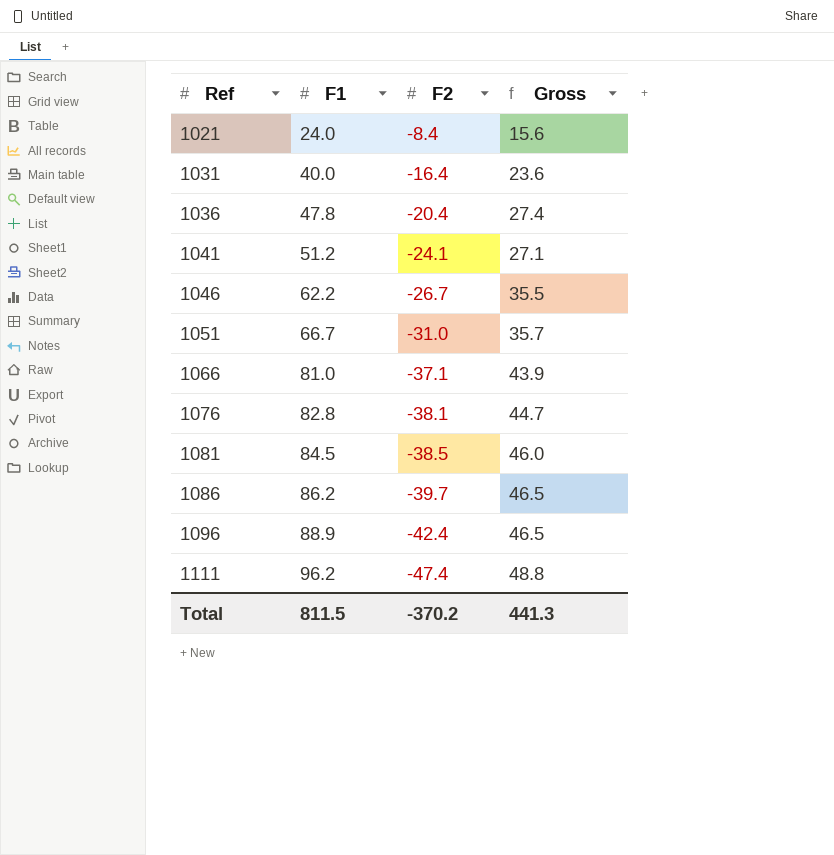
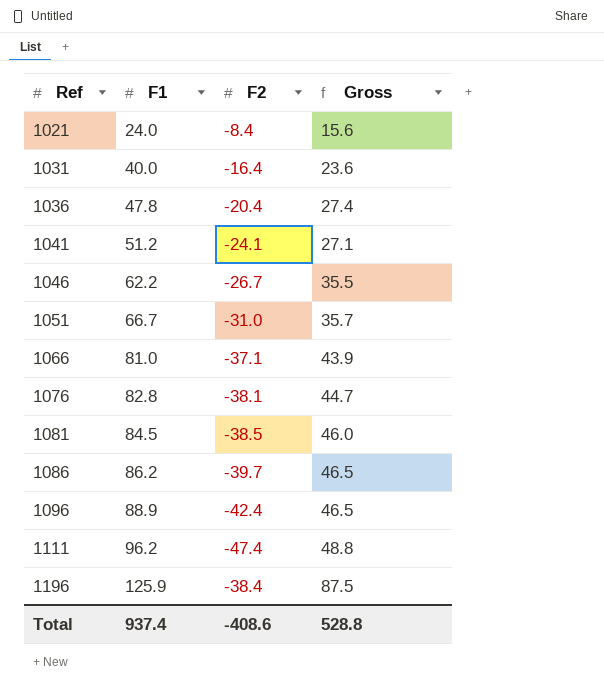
row 1196: none -> 125.9 | -38.4 | 87.5
Total | F1: 811.5 -> 937.4
Total | F2: -370.2 -> -408.6
Total | Gross: 441.3 -> 528.8

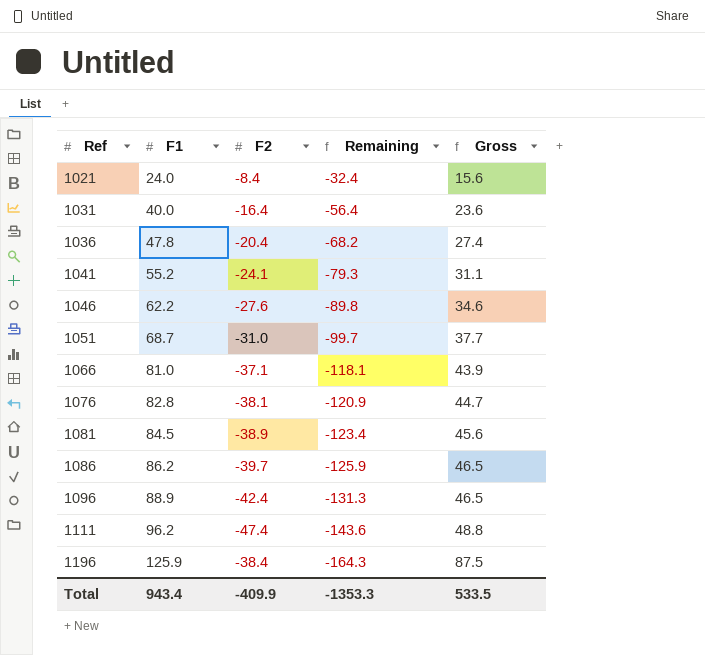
column Remaining | formula: none -> [F2] - [F1]
1041 | F1: 51.2 -> 55.2
1041 | Gross: 27.1 -> 31.1
1046 | F2: -26.7 -> -27.6
1046 | Gross: 35.5 -> 34.6
1051 | F1: 66.7 -> 68.7
1051 | Gross: 35.7 -> 37.7
1081 | F2: -38.5 -> -38.9
1081 | Gross: 46.0 -> 45.6
Total | F1: 937.4 -> 943.4
Total | F2: -408.6 -> -409.9
Total | Gross: 528.8 -> 533.5

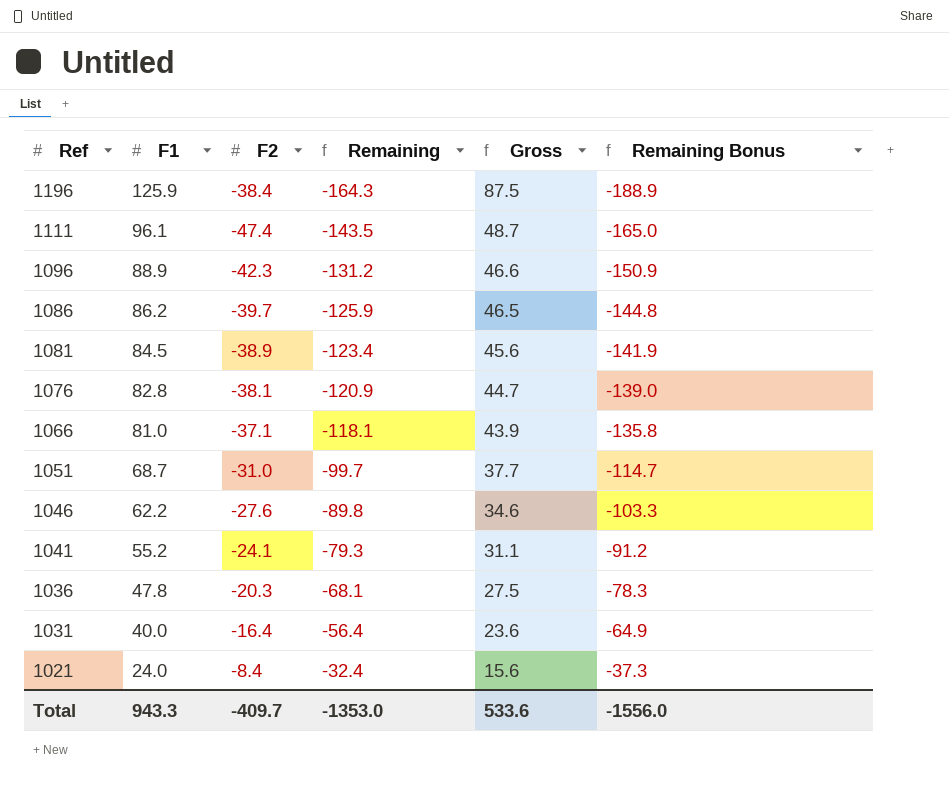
row order: Ref ascending -> Ref descending
column Remaining Bonus | formula: none -> [Remaining] * 1.15
1111 | F1: 96.2 -> 96.1
1111 | Remaining: -143.6 -> -143.5
1111 | Gross: 48.8 -> 48.7
1096 | F2: -42.4 -> -42.3
1096 | Remaining: -131.3 -> -131.2
1096 | Gross: 46.5 -> 46.6
1036 | F2: -20.4 -> -20.3
1036 | Remaining: -68.2 -> -68.1
1036 | Gross: 27.4 -> 27.5
Total | F1: 943.4 -> 943.3
Total | F2: -409.9 -> -409.7
Total | Remaining: -1353.3 -> -1353.0
Total | Gross: 533.5 -> 533.6

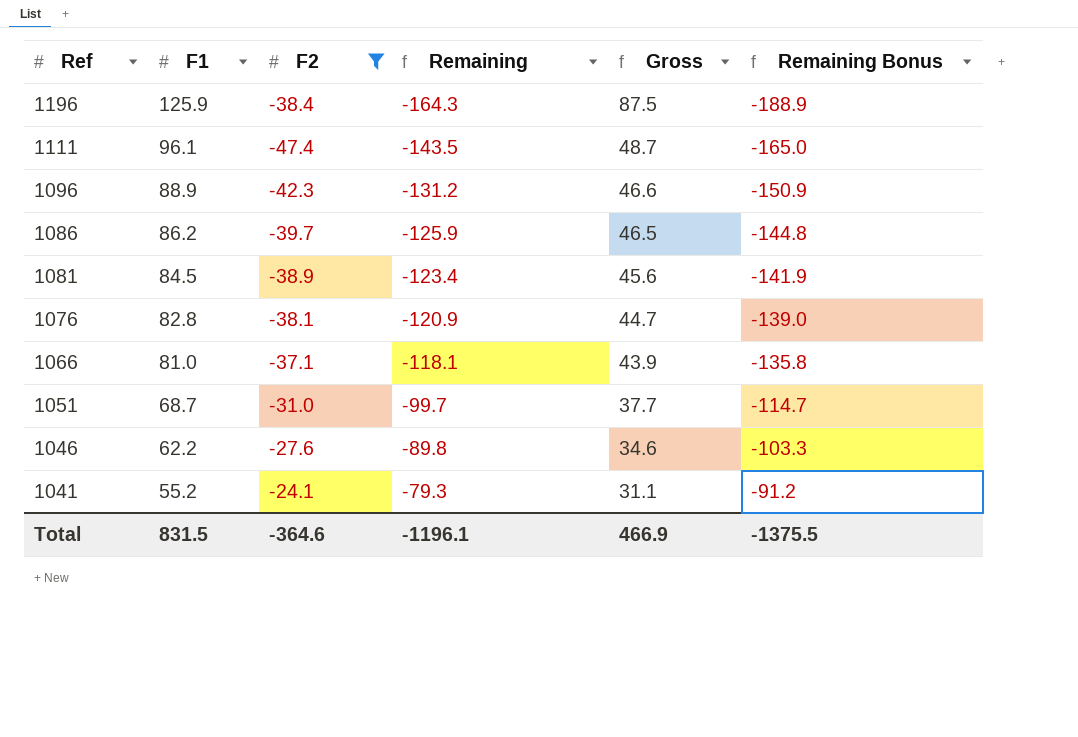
filter: none -> F2 <= -24.1
Total | F1: 943.3 -> 831.5
Total | F2: -409.7 -> -364.6
Total | Remaining: -1353.0 -> -1196.1
Total | Gross: 533.6 -> 466.9
Total | Remaining Bonus: -1556.0 -> -1375.5

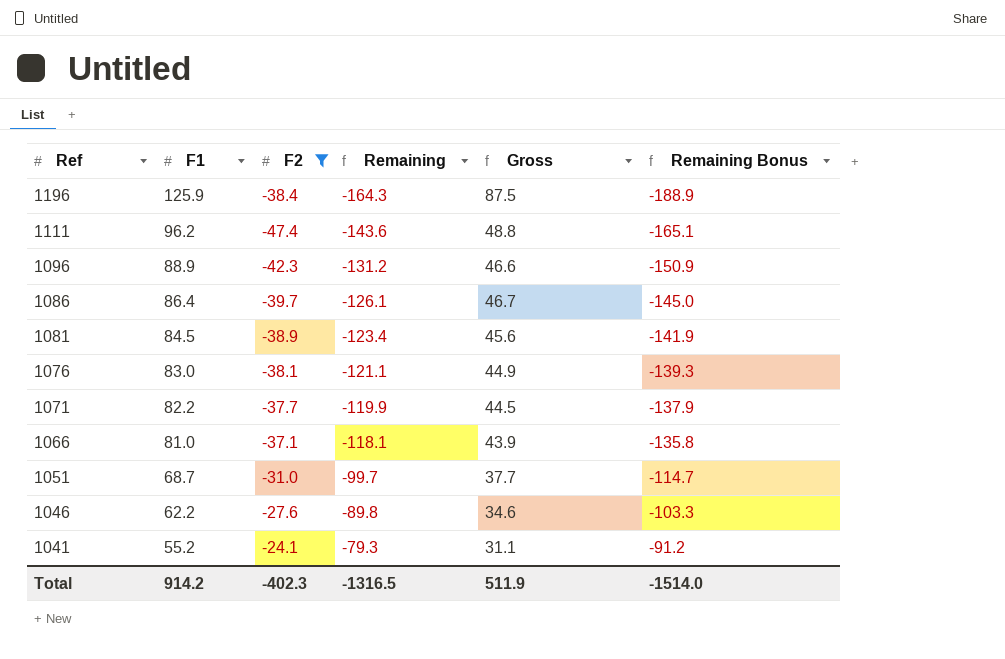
1111 | F1: 96.1 -> 96.2
1111 | Remaining: -143.5 -> -143.6
1111 | Gross: 48.7 -> 48.8
1111 | Remaining Bonus: -165.0 -> -165.1
1086 | F1: 86.2 -> 86.4
1086 | Remaining: -125.9 -> -126.1
1086 | Gross: 46.5 -> 46.7
1086 | Remaining Bonus: -144.8 -> -145.0
1076 | F1: 82.8 -> 83.0
1076 | Remaining: -120.9 -> -121.1
1076 | Gross: 44.7 -> 44.9
1076 | Remaining Bonus: -139.0 -> -139.3
row 1071: none -> 82.2 | -37.7 | -119.9 | 44.5 | -137.9
Total | F1: 831.5 -> 914.2
Total | F2: -364.6 -> -402.3
Total | Remaining: -1196.1 -> -1316.5
Total | Gross: 466.9 -> 511.9
Total | Remaining Bonus: -1375.5 -> -1514.0

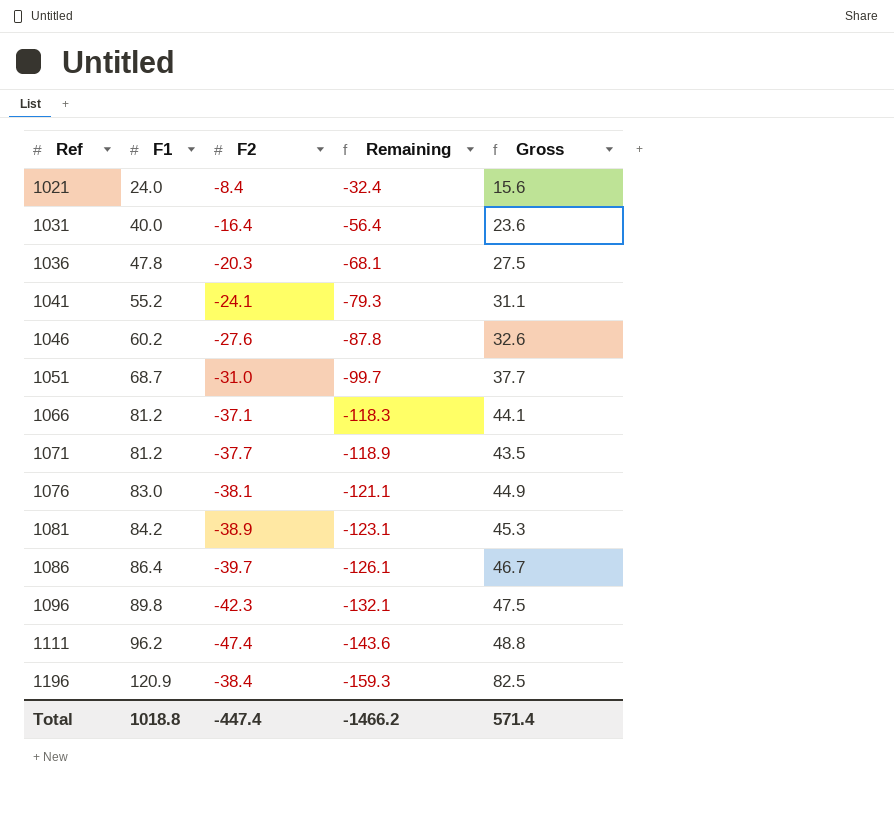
filter: F2 <= -24.1 -> none
row order: Ref descending -> Ref ascending
column Remaining Bonus | formula: [Remaining] * 1.15 -> none
1046 | F1: 62.2 -> 60.2
1046 | Remaining: -89.8 -> -87.8
1046 | Gross: 34.6 -> 32.6
1066 | F1: 81.0 -> 81.2
1066 | Remaining: -118.1 -> -118.3
1066 | Gross: 43.9 -> 44.1
1071 | F1: 82.2 -> 81.2
1071 | Remaining: -119.9 -> -118.9
1071 | Gross: 44.5 -> 43.5
1081 | F1: 84.5 -> 84.2
1081 | Remaining: -123.4 -> -123.1
1081 | Gross: 45.6 -> 45.3
1096 | F1: 88.9 -> 89.8
1096 | Remaining: -131.2 -> -132.1
1096 | Gross: 46.6 -> 47.5
1196 | F1: 125.9 -> 120.9
1196 | Remaining: -164.3 -> -159.3
1196 | Gross: 87.5 -> 82.5
Total | F1: 914.2 -> 1018.8
Total | F2: -402.3 -> -447.4
Total | Remaining: -1316.5 -> -1466.2
Total | Gross: 511.9 -> 571.4

